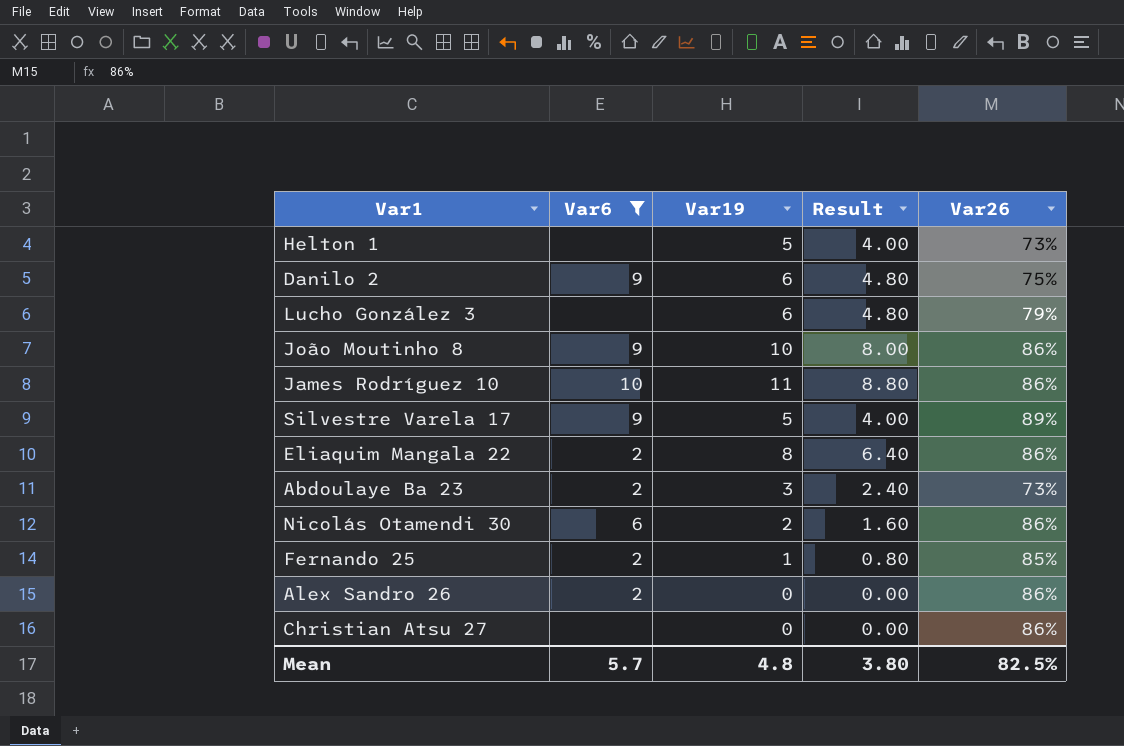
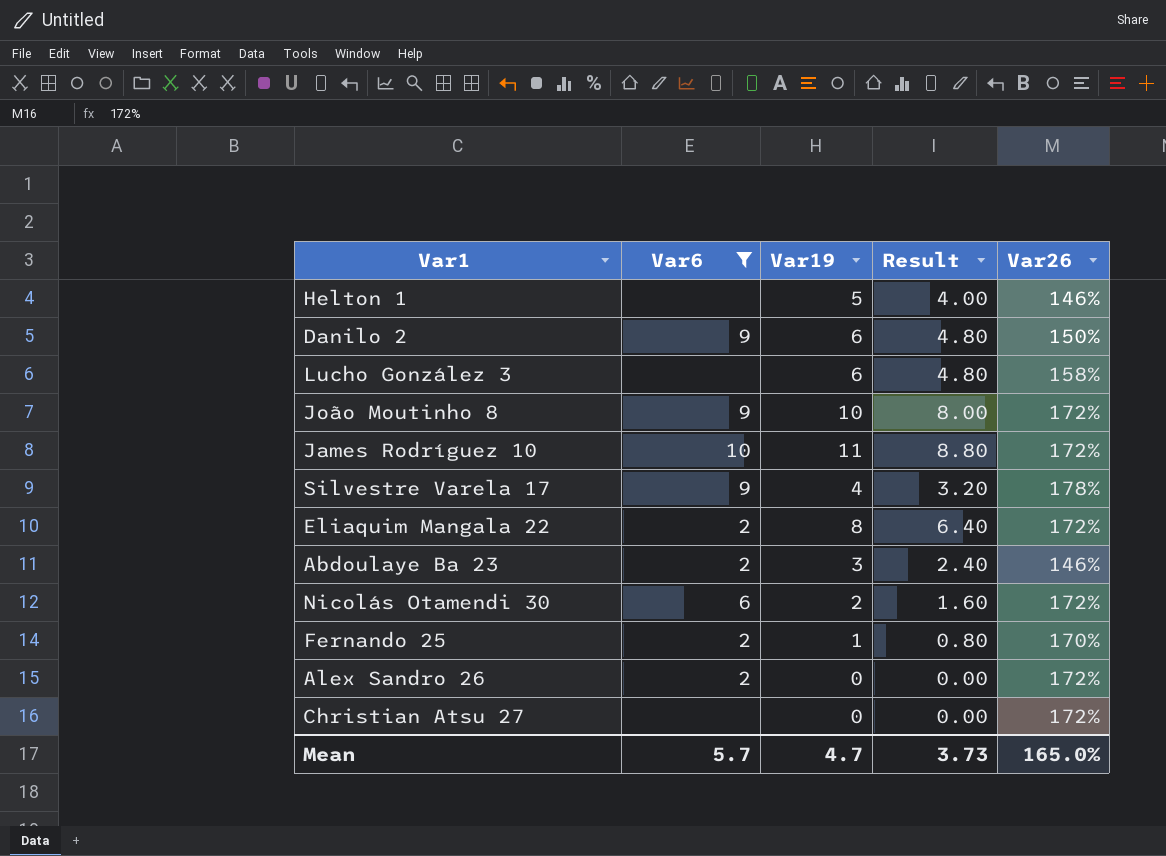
Helton 1 | Var26: 73% -> 146%
Danilo 2 | Var26: 75% -> 150%
Lucho González 3 | Var26: 79% -> 158%
João Moutinho 8 | Var26: 86% -> 172%
James Rodríguez 10 | Var26: 86% -> 172%
Silvestre Varela 17 | Var19: 5 -> 4
Silvestre Varela 17 | Result: 4.00 -> 3.20
Silvestre Varela 17 | Var26: 89% -> 178%
Eliaquim Mangala 22 | Var26: 86% -> 172%
Abdoulaye Ba 23 | Var26: 73% -> 146%
Nicolás Otamendi 30 | Var26: 86% -> 172%
Fernando 25 | Var26: 85% -> 170%
Alex Sandro 26 | Var26: 86% -> 172%
Christian Atsu 27 | Var26: 86% -> 172%
Mean | Var19: 4.8 -> 4.7
Mean | Result: 3.80 -> 3.73
Mean | Var26: 82.5% -> 165.0%

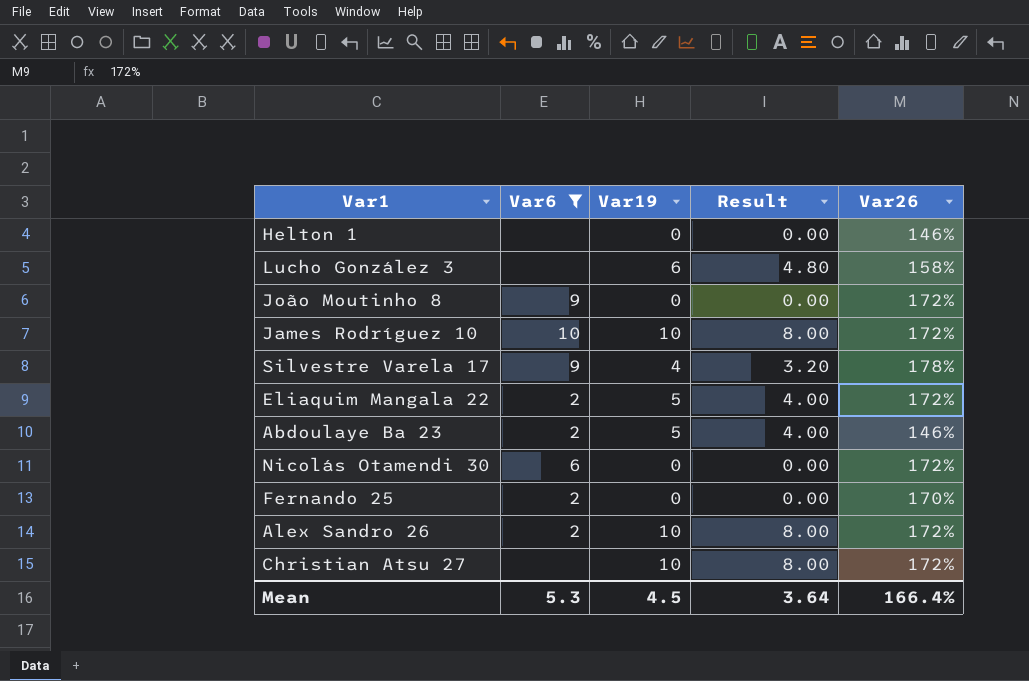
row Danilo 2: 9 | 6 | 4.80 | 150% -> none
Helton 1 | Var19: 5 -> 0
Helton 1 | Result: 4.00 -> 0.00
João Moutinho 8 | Var19: 10 -> 0
João Moutinho 8 | Result: 8.00 -> 0.00
James Rodríguez 10 | Var19: 11 -> 10
James Rodríguez 10 | Result: 8.80 -> 8.00
Eliaquim Mangala 22 | Var19: 8 -> 5
Eliaquim Mangala 22 | Result: 6.40 -> 4.00
Abdoulaye Ba 23 | Var19: 3 -> 5
Abdoulaye Ba 23 | Result: 2.40 -> 4.00
Nicolás Otamendi 30 | Var19: 2 -> 0
Nicolás Otamendi 30 | Result: 1.60 -> 0.00
Fernando 25 | Var19: 1 -> 0
Fernando 25 | Result: 0.80 -> 0.00
Alex Sandro 26 | Var19: 0 -> 10
Alex Sandro 26 | Result: 0.00 -> 8.00
Christian Atsu 27 | Var19: 0 -> 10
Christian Atsu 27 | Result: 0.00 -> 8.00
Mean | Var6: 5.7 -> 5.3
Mean | Var19: 4.7 -> 4.5
Mean | Result: 3.73 -> 3.64
Mean | Var26: 165.0% -> 166.4%

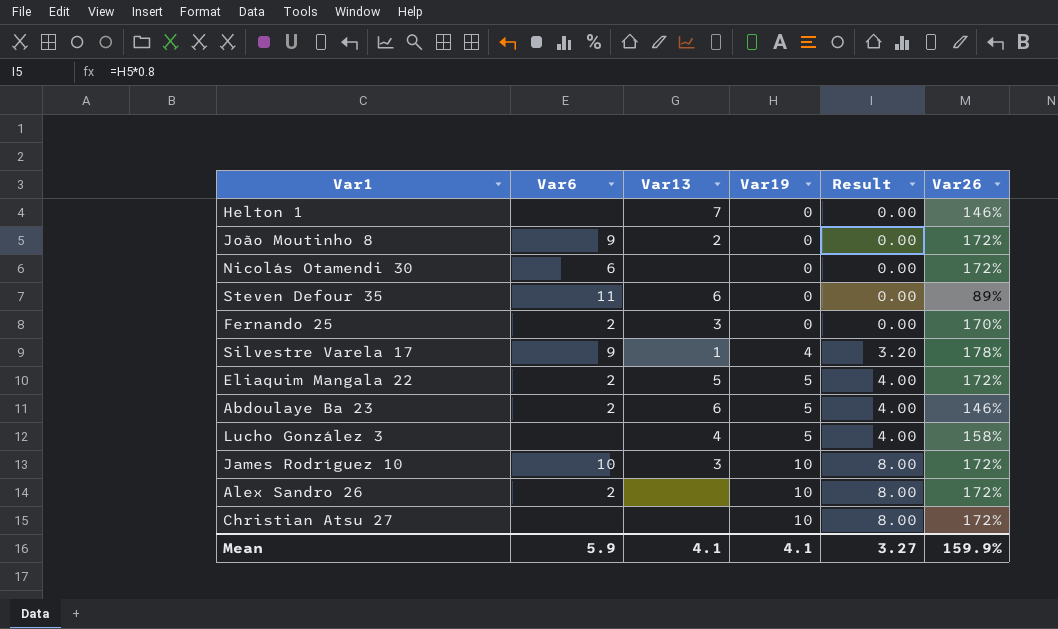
filter: Var6 != 11 -> none
row order: none -> Var19 ascending
column Var13 | position: none -> 3
Lucho González 3 | Var19: 6 -> 5
Lucho González 3 | Result: 4.80 -> 4.00
Mean | Var6: 5.3 -> 5.9
Mean | Var19: 4.5 -> 4.1
Mean | Result: 3.64 -> 3.27
Mean | Var26: 166.4% -> 159.9%

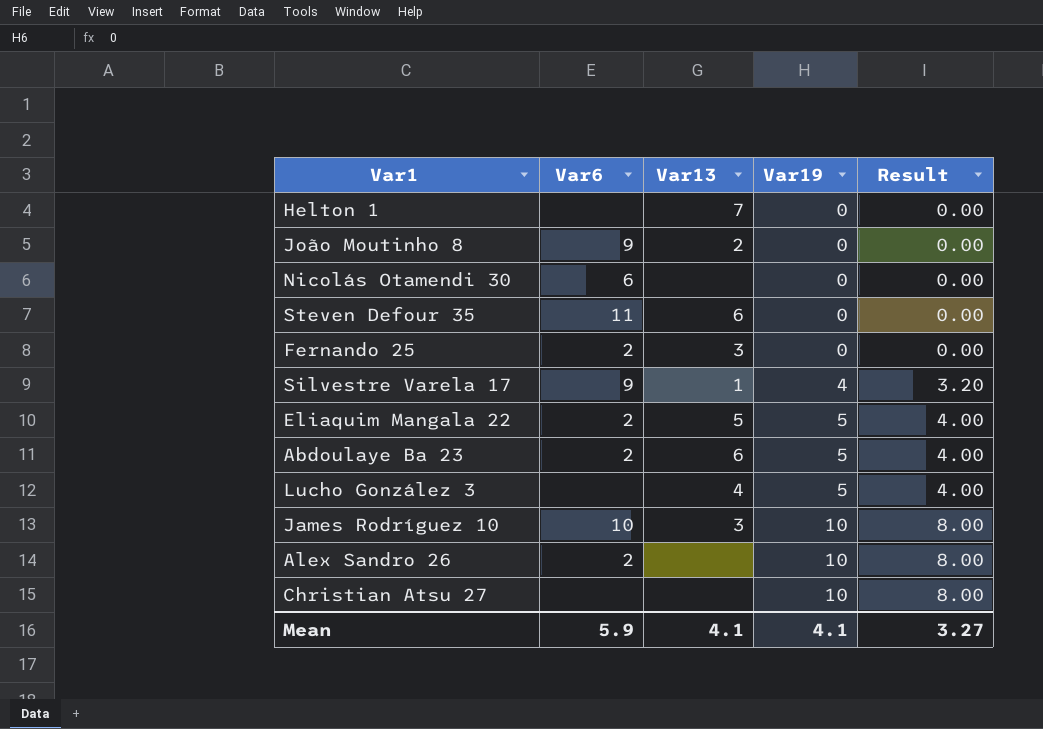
column Var26 | position: 6 -> none

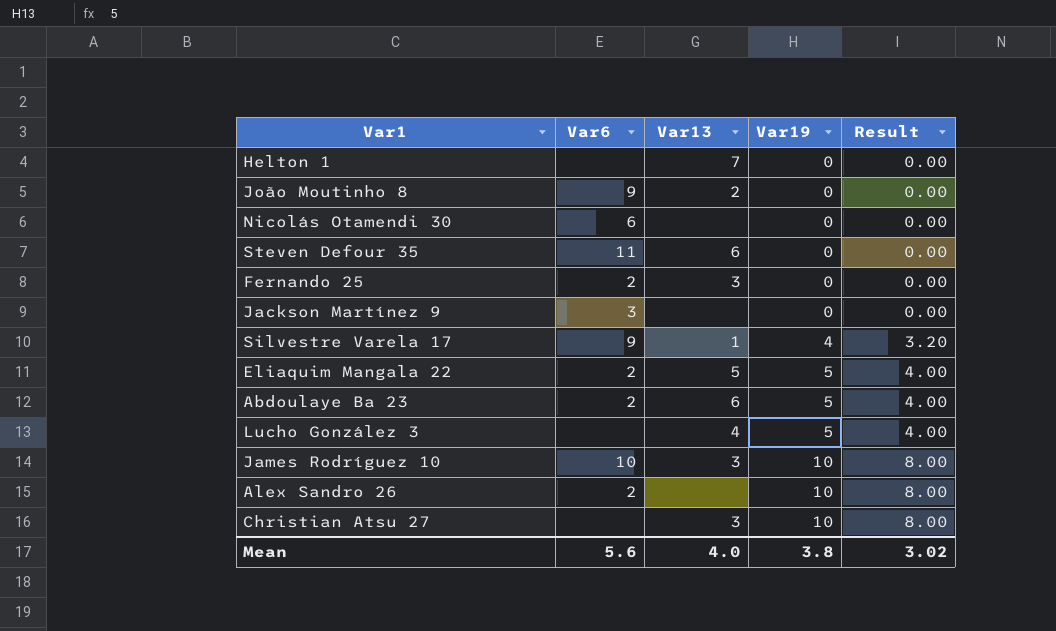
row Jackson Martínez 9: none -> 3 | none | 0 | 0.00
Christian Atsu 27 | Var13: none -> 3
Mean | Var6: 5.9 -> 5.6
Mean | Var13: 4.1 -> 4.0
Mean | Var19: 4.1 -> 3.8
Mean | Result: 3.27 -> 3.02

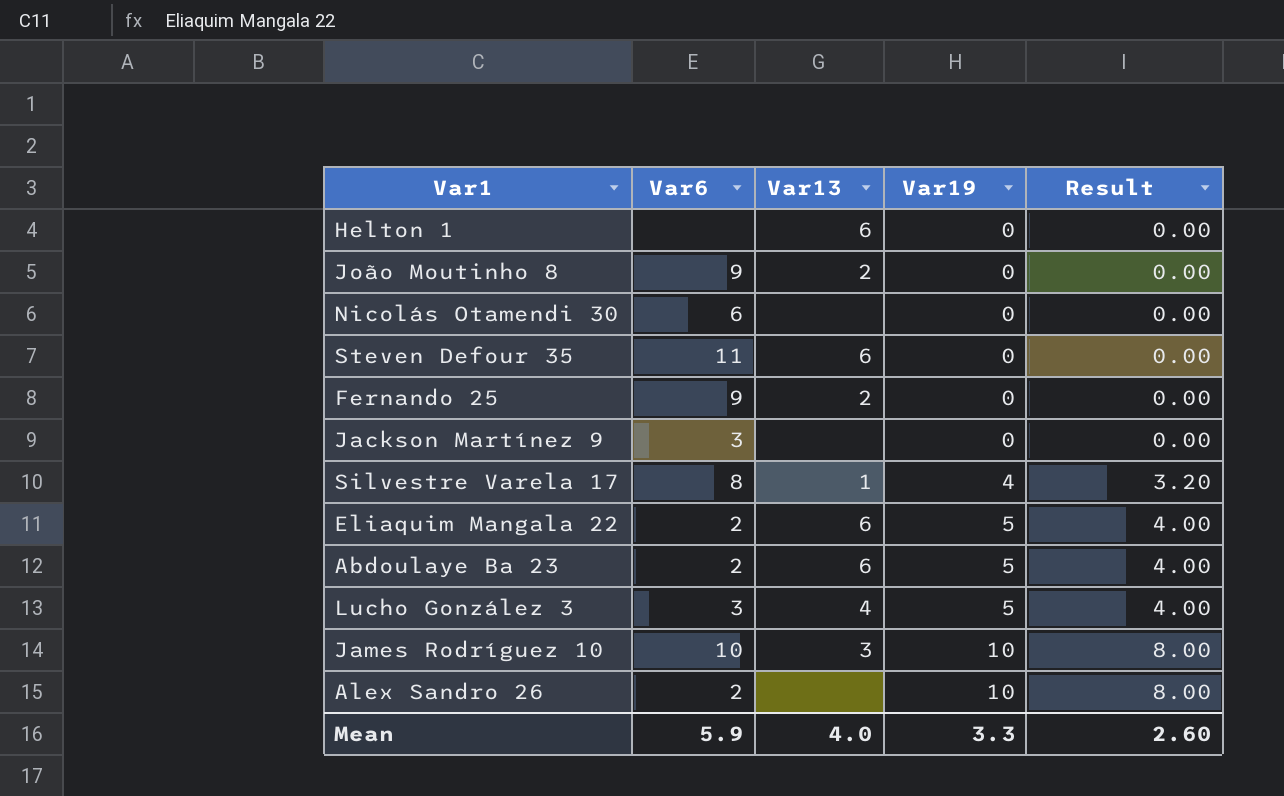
row Christian Atsu 27: none | 3 | 10 | 8.00 -> none
Helton 1 | Var13: 7 -> 6
Fernando 25 | Var6: 2 -> 9
Fernando 25 | Var13: 3 -> 2
Silvestre Varela 17 | Var6: 9 -> 8
Eliaquim Mangala 22 | Var13: 5 -> 6
Lucho González 3 | Var6: none -> 3
Mean | Var6: 5.6 -> 5.9
Mean | Var19: 3.8 -> 3.3
Mean | Result: 3.02 -> 2.60

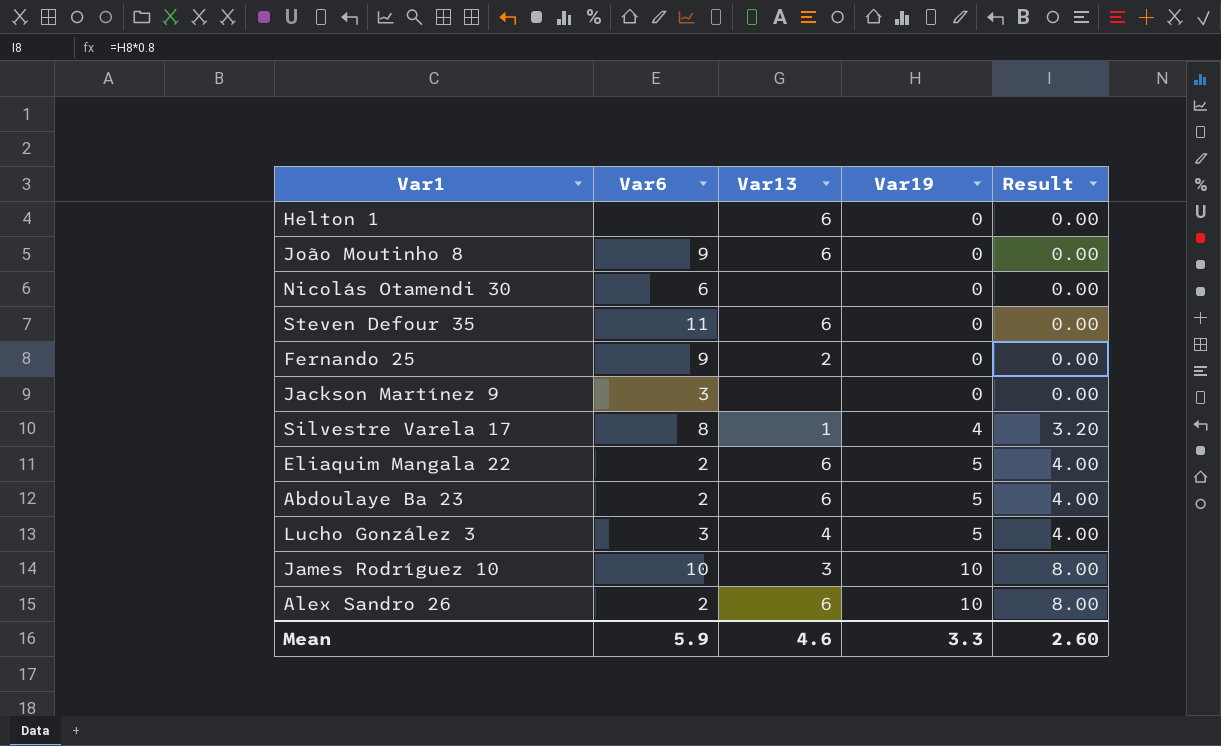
João Moutinho 8 | Var13: 2 -> 6
Alex Sandro 26 | Var13: none -> 6
Mean | Var13: 4.0 -> 4.6

